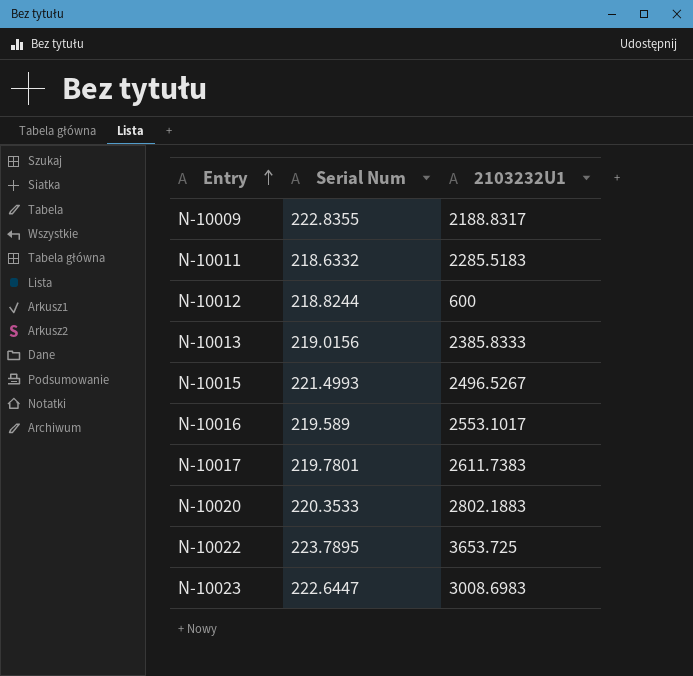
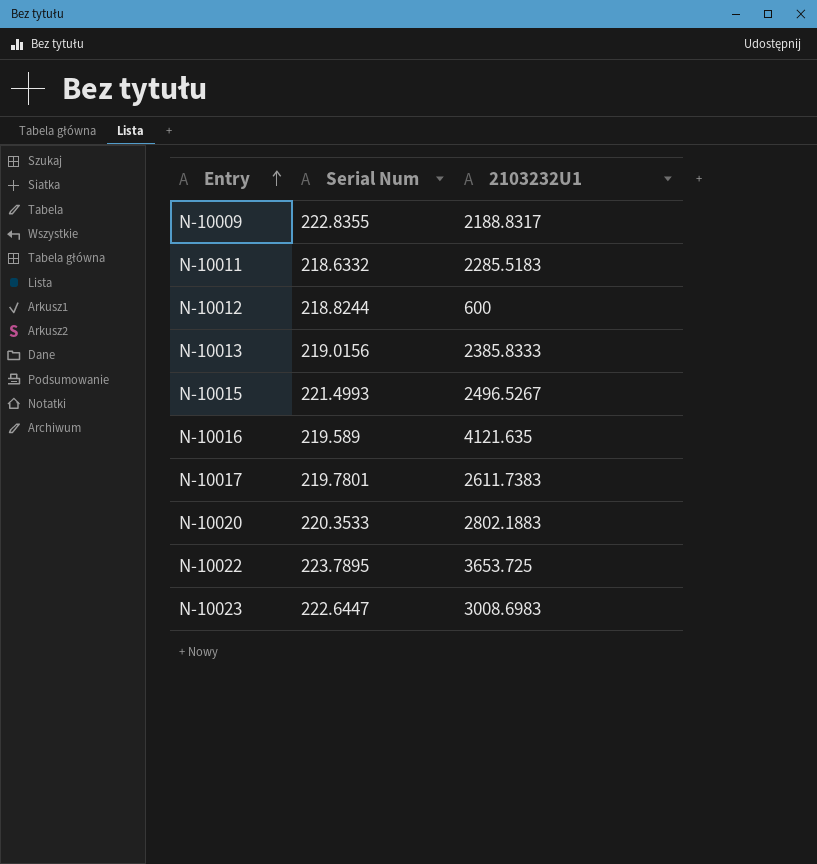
N-10016 | 2103232U1: 2553.1017 -> 4121.635

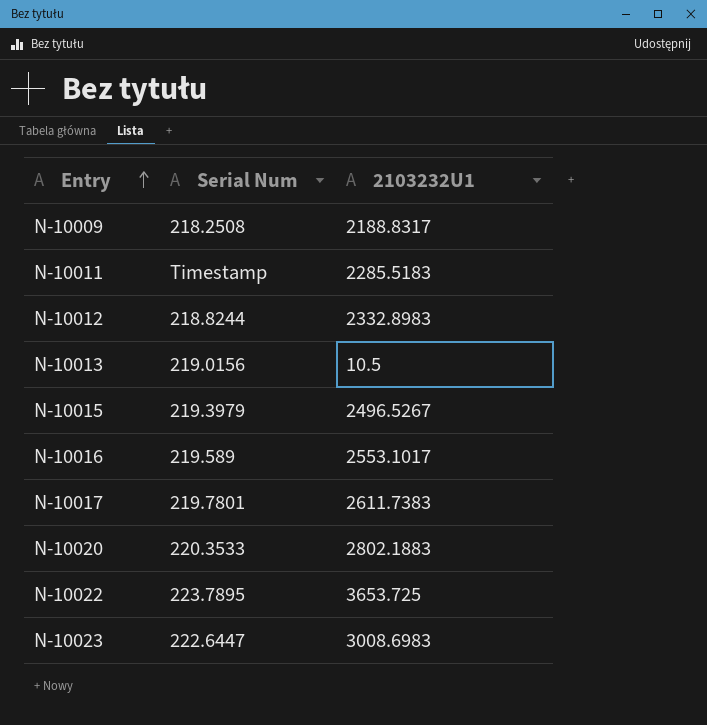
N-10009 | Serial Num: 222.8355 -> 218.2508
N-10011 | Serial Num: 218.6332 -> Timestamp
N-10012 | 2103232U1: 600 -> 2332.8983
N-10013 | 2103232U1: 2385.8333 -> 10.5
N-10015 | Serial Num: 221.4993 -> 219.3979
N-10016 | 2103232U1: 4121.635 -> 2553.1017

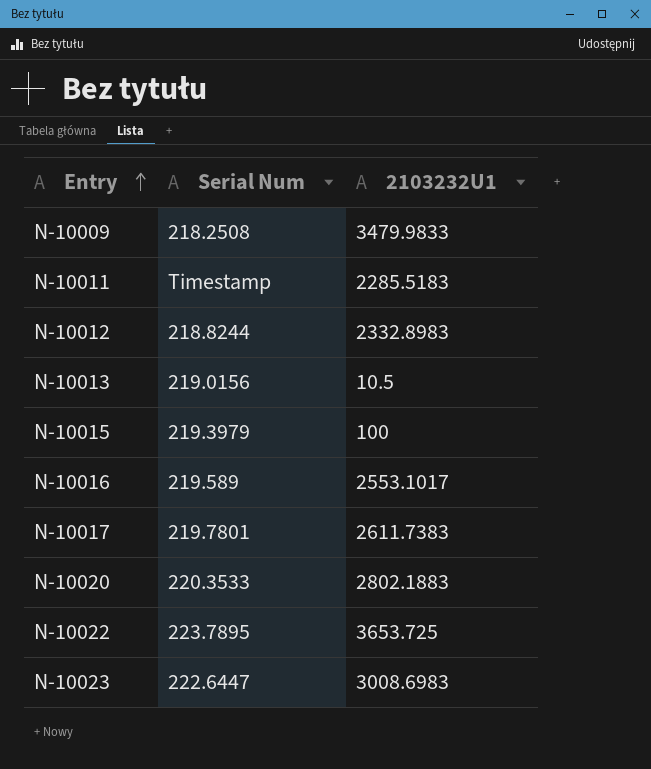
N-10009 | 2103232U1: 2188.8317 -> 3479.9833
N-10015 | 2103232U1: 2496.5267 -> 100

